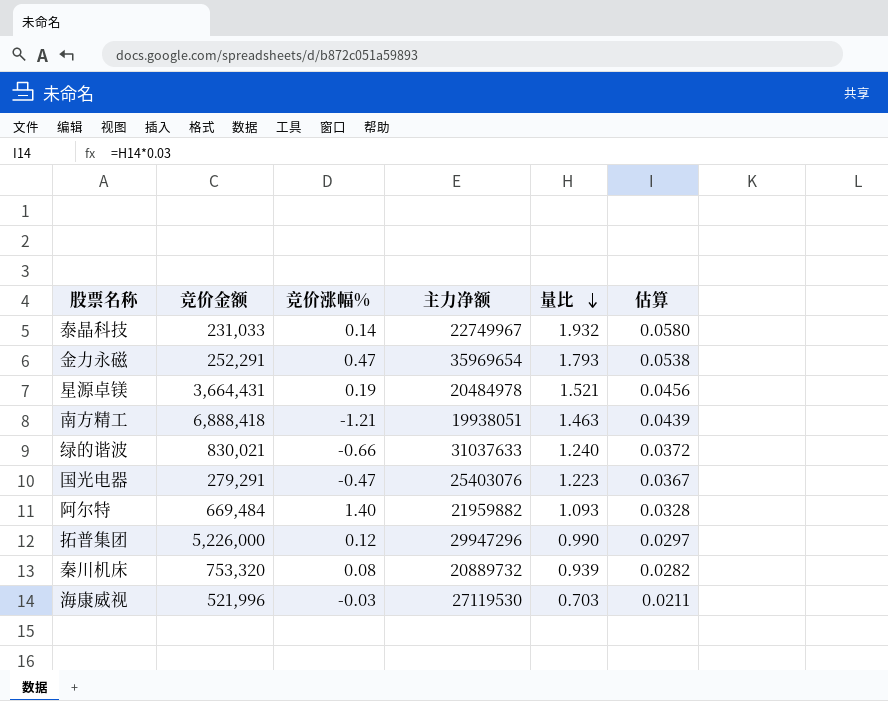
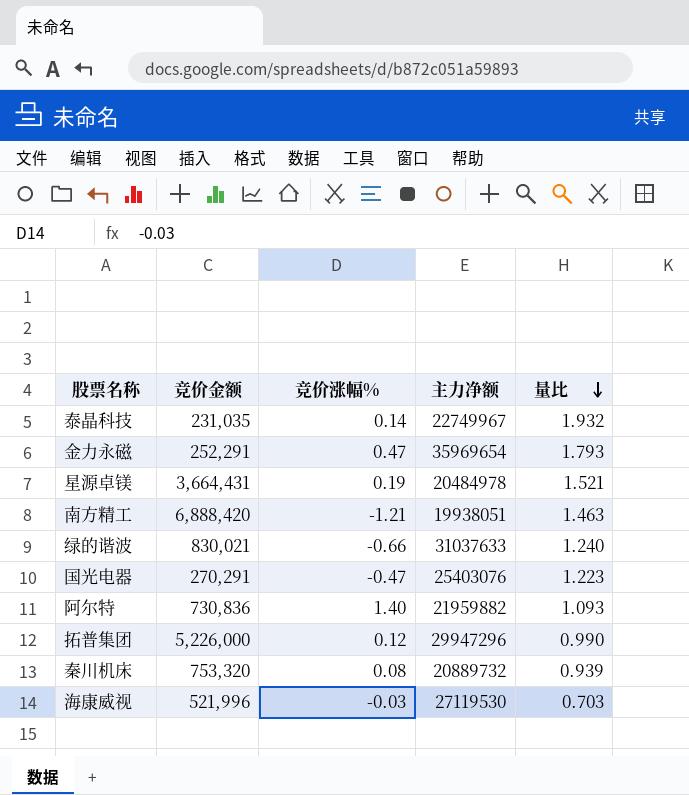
column 估算 | formula: [量比] * 0.03 -> none
泰晶科技 | 竞价金额: 231,033 -> 231,035
南方精工 | 竞价金额: 6,888,418 -> 6,888,420
国光电器 | 竞价金额: 279,291 -> 270,291
阿尔特 | 竞价金额: 669,484 -> 730,836

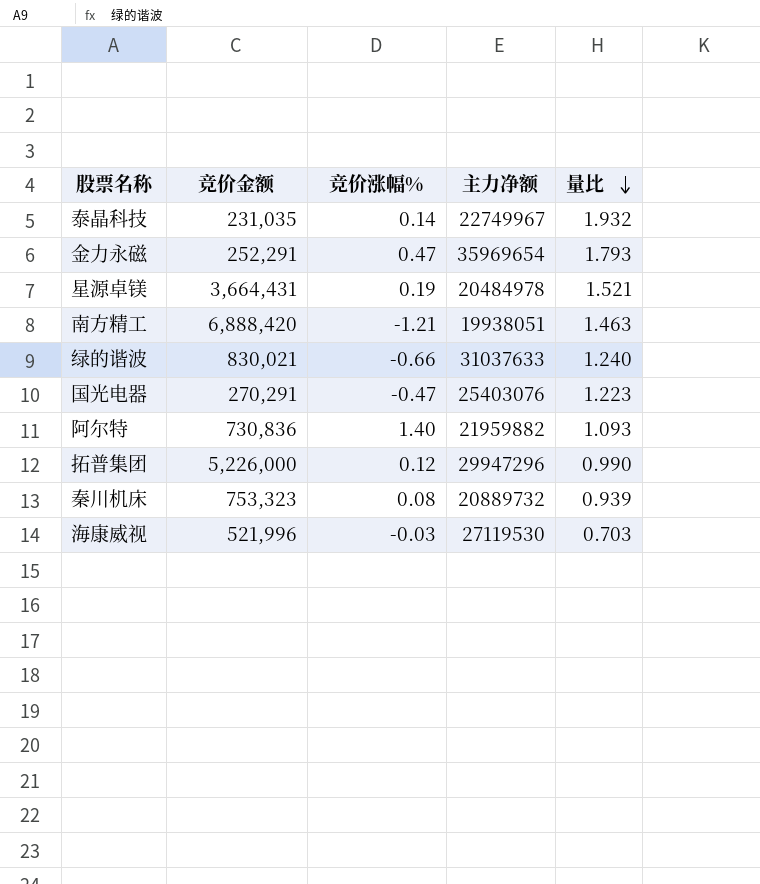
秦川机床 | 竞价金额: 753,320 -> 753,323

